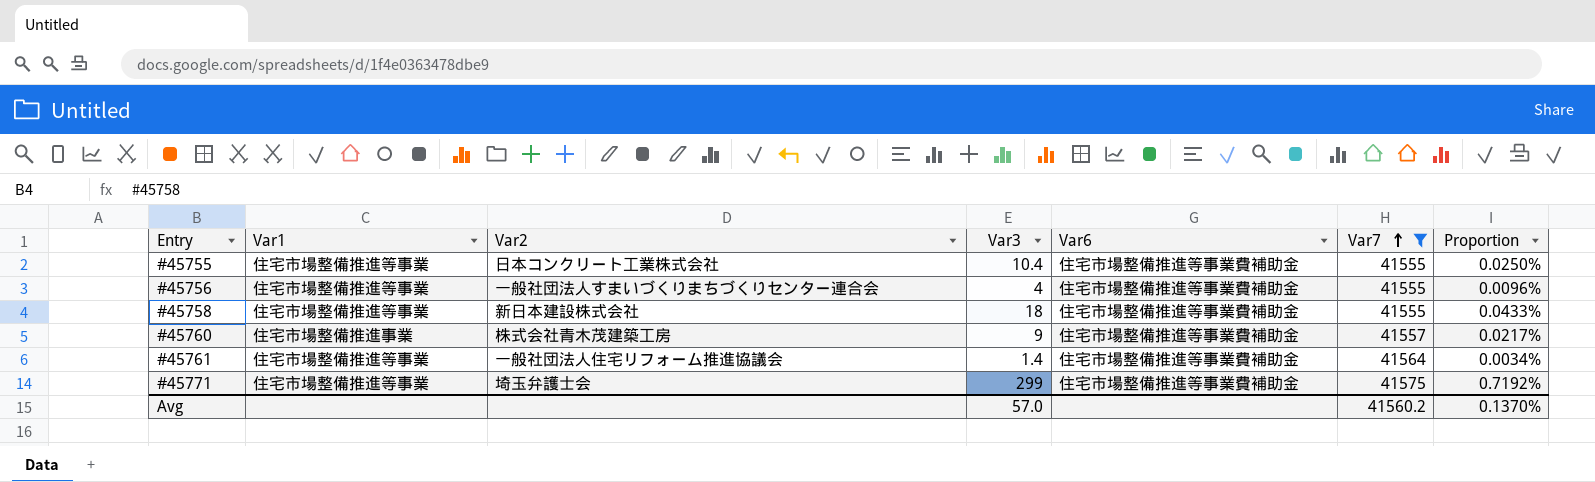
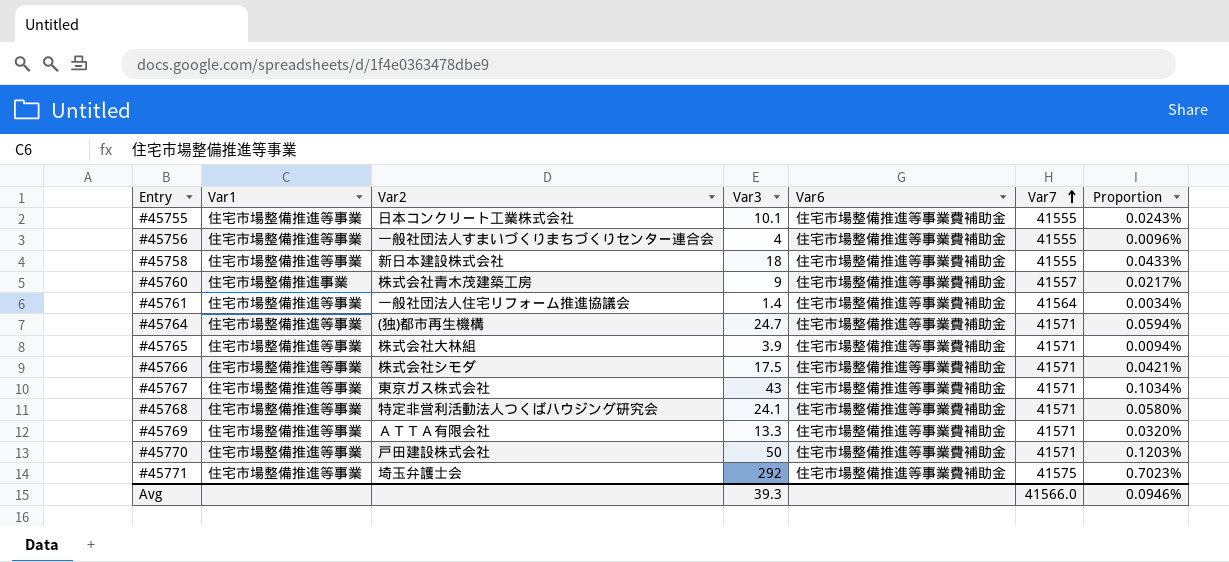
filter: Var7 != 41571 -> none
#45755 | Var3: 10.4 -> 10.1
#45755 | Proportion: 0.0250% -> 0.0243%
#45771 | Var3: 299 -> 292
#45771 | Proportion: 0.7192% -> 0.7023%
Avg | Var3: 57.0 -> 39.3
Avg | Var7: 41560.2 -> 41566.0
Avg | Proportion: 0.1370% -> 0.0946%

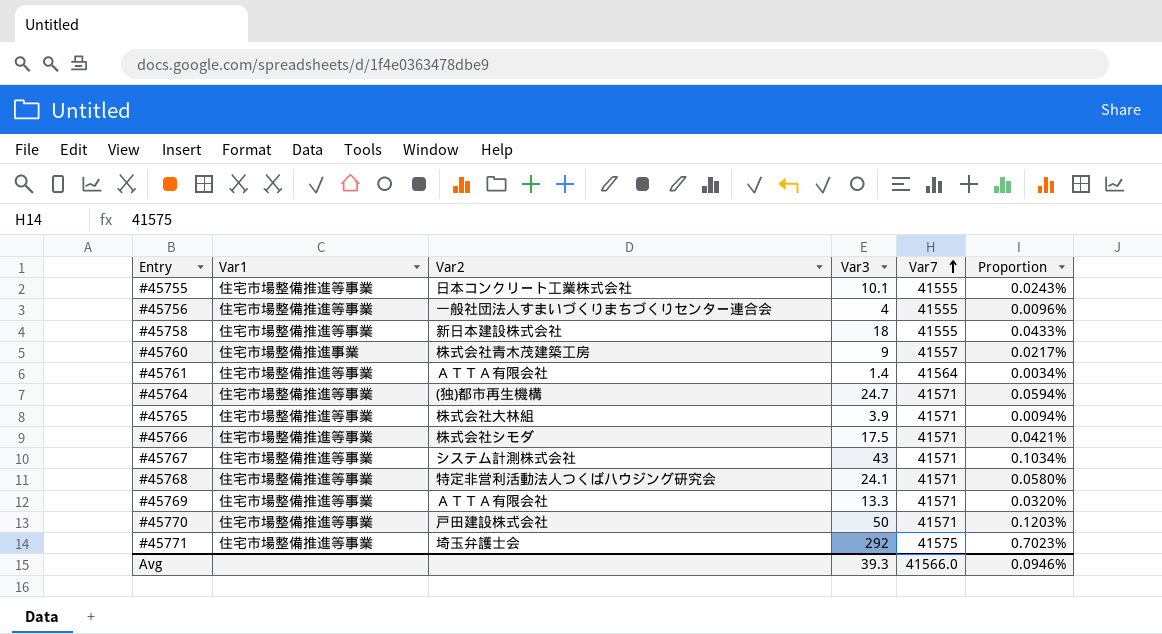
column Var6 | position: 5 -> none
#45761 | Var2: 一般社団法人住宅リフォーム推進協議会 -> ＡＴＴＡ有限会社
#45767 | Var2: 東京ガス株式会社 -> システム計測株式会社

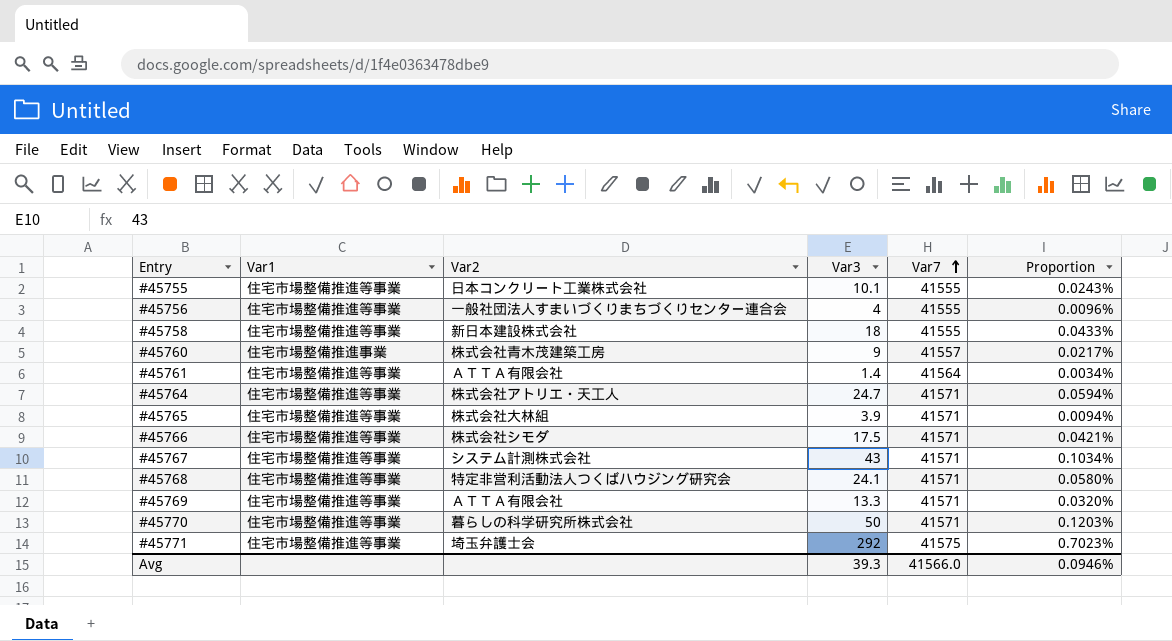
#45764 | Var2: (独)都市再生機構 -> 株式会社アトリエ・天工人
#45770 | Var2: 戸田建設株式会社 -> 暮らしの科学研究所株式会社

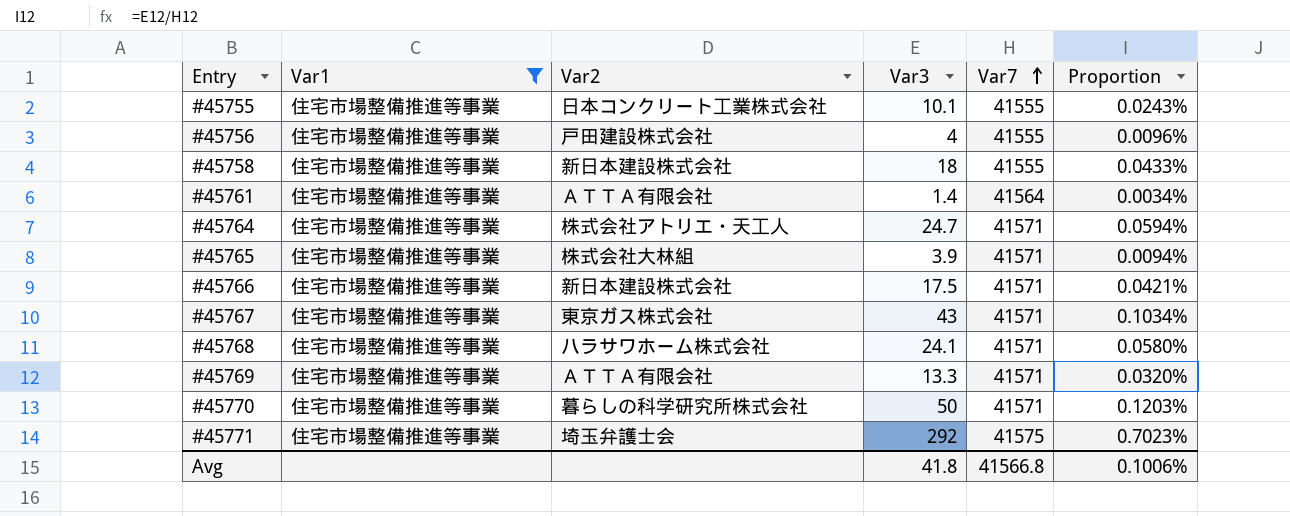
filter: none -> Var1 = 住宅市場整備推進等事業
#45756 | Var2: 一般社団法人すまいづくりまちづくりセンター連合会 -> 戸田建設株式会社
#45766 | Var2: 株式会社シモダ -> 新日本建設株式会社
#45767 | Var2: システム計測株式会社 -> 東京ガス株式会社
#45768 | Var2: 特定非営利活動法人つくばハウジング研究会 -> ハラサワホーム株式会社
Avg | Var3: 39.3 -> 41.8
Avg | Var7: 41566.0 -> 41566.8
Avg | Proportion: 0.0946% -> 0.1006%

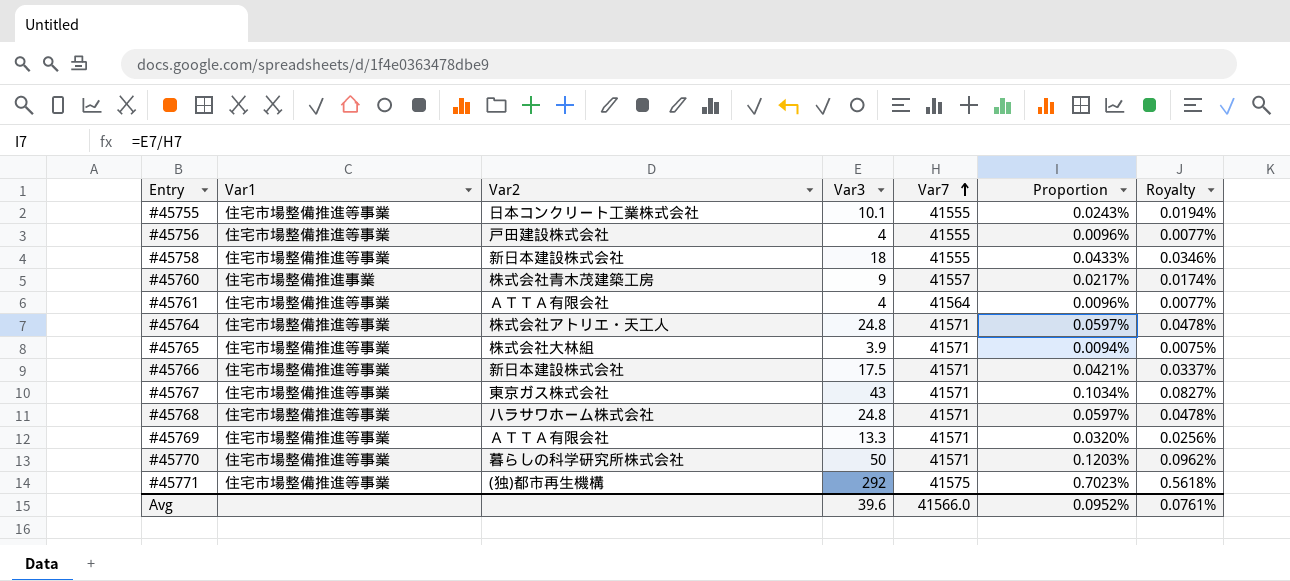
filter: Var1 = 住宅市場整備推進等事業 -> none
column Royalty | formula: none -> [Proportion] * 0.8
#45761 | Var3: 1.4 -> 4
#45761 | Proportion: 0.0034% -> 0.0096%
#45764 | Var3: 24.7 -> 24.8
#45764 | Proportion: 0.0594% -> 0.0597%
#45768 | Var3: 24.1 -> 24.8
#45768 | Proportion: 0.0580% -> 0.0597%
#45771 | Var2: 埼玉弁護士会 -> (独)都市再生機構
Avg | Var3: 41.8 -> 39.6
Avg | Var7: 41566.8 -> 41566.0
Avg | Proportion: 0.1006% -> 0.0952%

